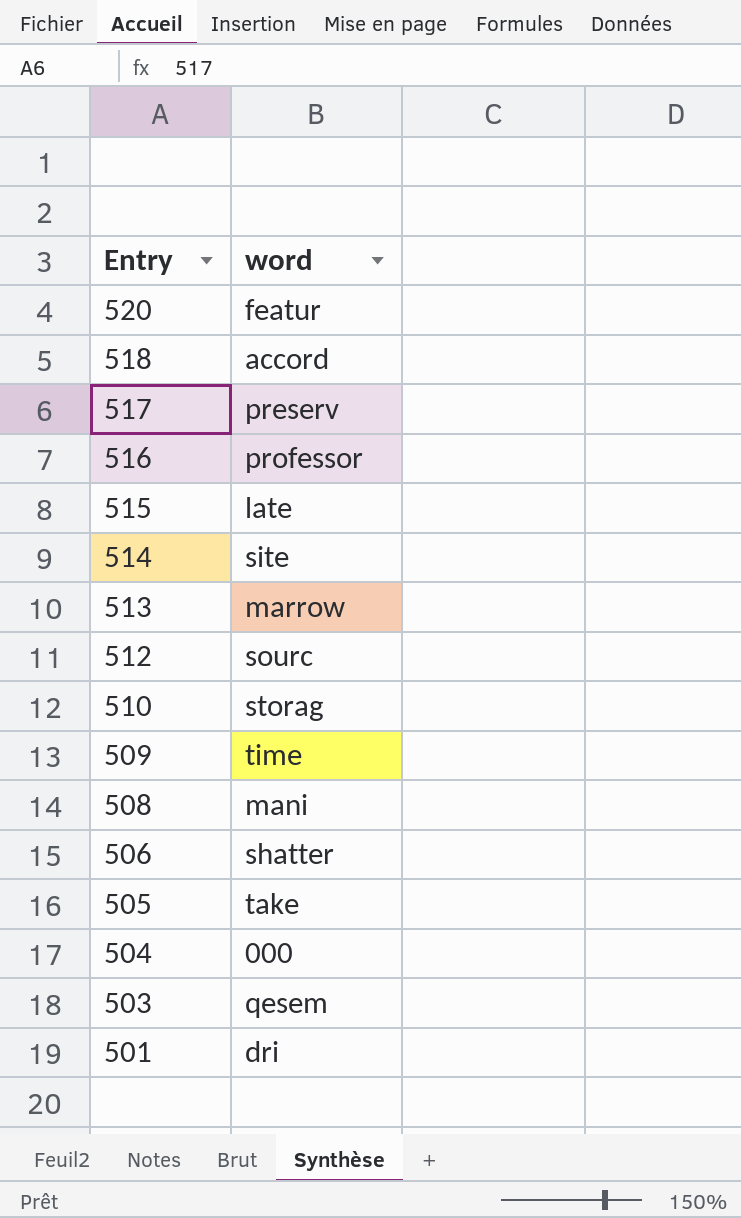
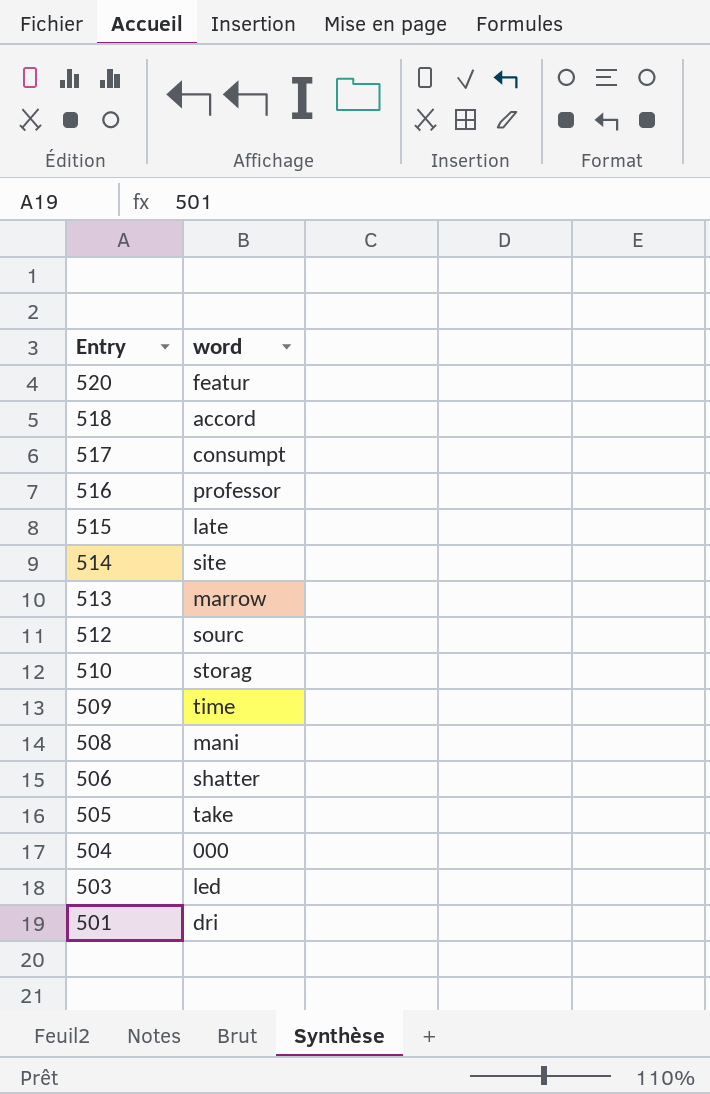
517 | word: preserv -> consumpt
503 | word: qesem -> led

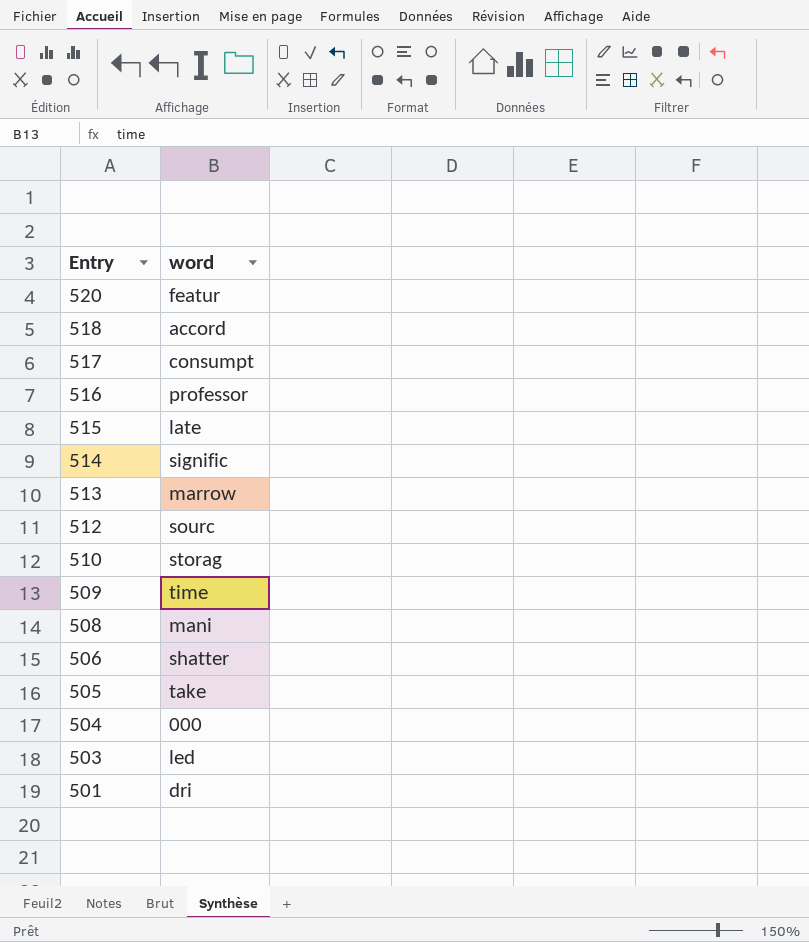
514 | word: site -> signific

